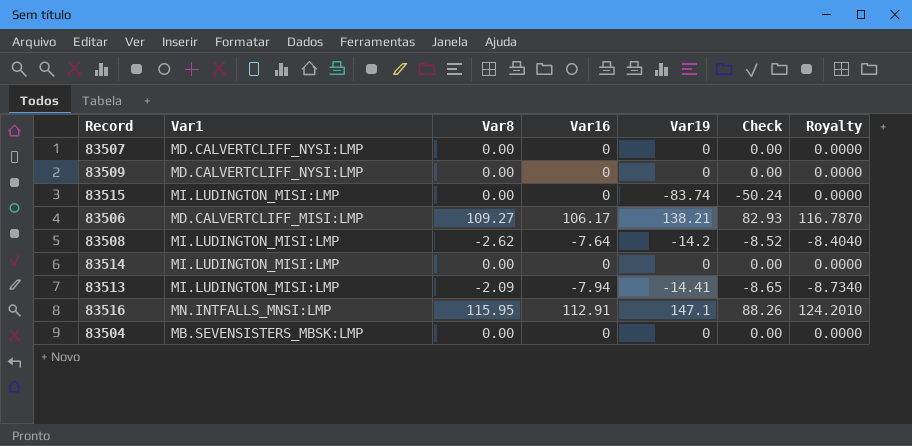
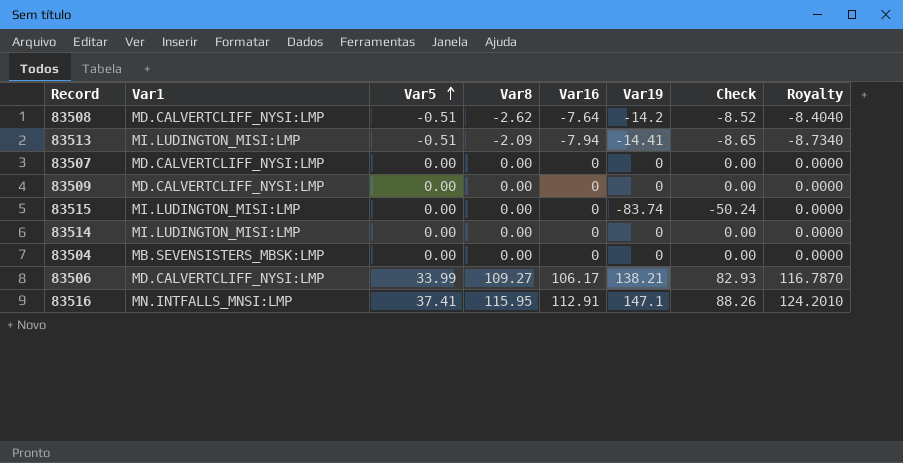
row order: none -> Var5 ascending
column Var5 | position: none -> 3
83508 | Var1: MI.LUDINGTON_MISI:LMP -> MD.CALVERTCLIFF_NYSI:LMP
83506 | Var1: MD.CALVERTCLIFF_MISI:LMP -> MD.CALVERTCLIFF_NYSI:LMP

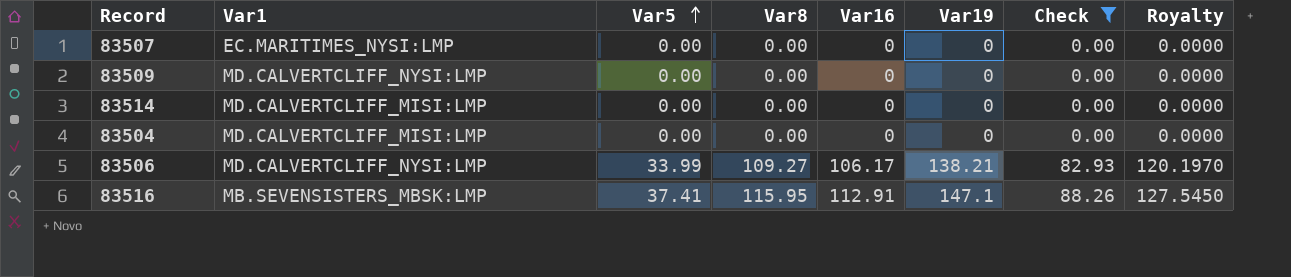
filter: none -> Check >= 0.00
column Royalty | formula: [Var16] * 1.1 -> [Var8] * 1.1
83507 | Var1: MD.CALVERTCLIFF_NYSI:LMP -> EC.MARITIMES_NYSI:LMP
83514 | Var1: MI.LUDINGTON_MISI:LMP -> MD.CALVERTCLIFF_MISI:LMP
83504 | Var1: MB.SEVENSISTERS_MBSK:LMP -> MD.CALVERTCLIFF_MISI:LMP
83516 | Var1: MN.INTFALLS_MNSI:LMP -> MB.SEVENSISTERS_MBSK:LMP

